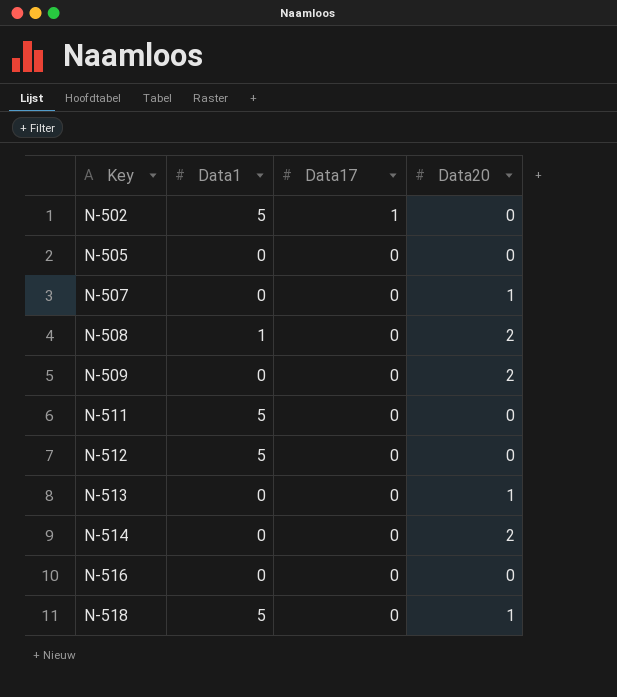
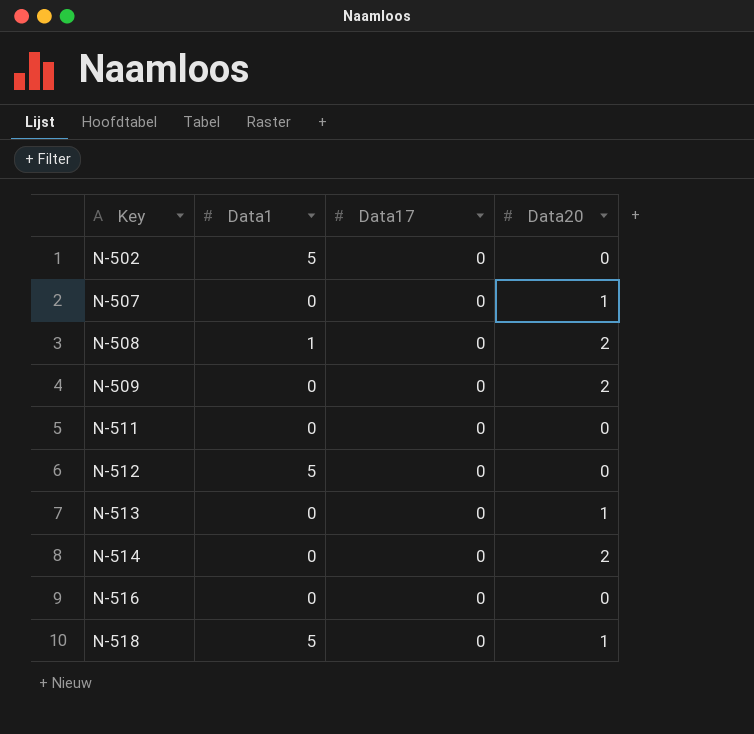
row N-505: 0 | 0 | 0 -> none
N-502 | Data17: 1 -> 0
N-511 | Data1: 5 -> 0

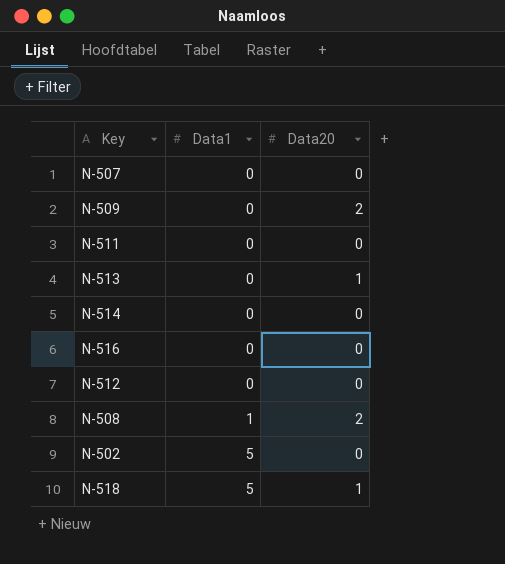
row order: Key ascending -> Data1 ascending
column Data17 | position: 3 -> none
N-507 | Data20: 1 -> 0
N-514 | Data20: 2 -> 0
N-512 | Data1: 5 -> 0

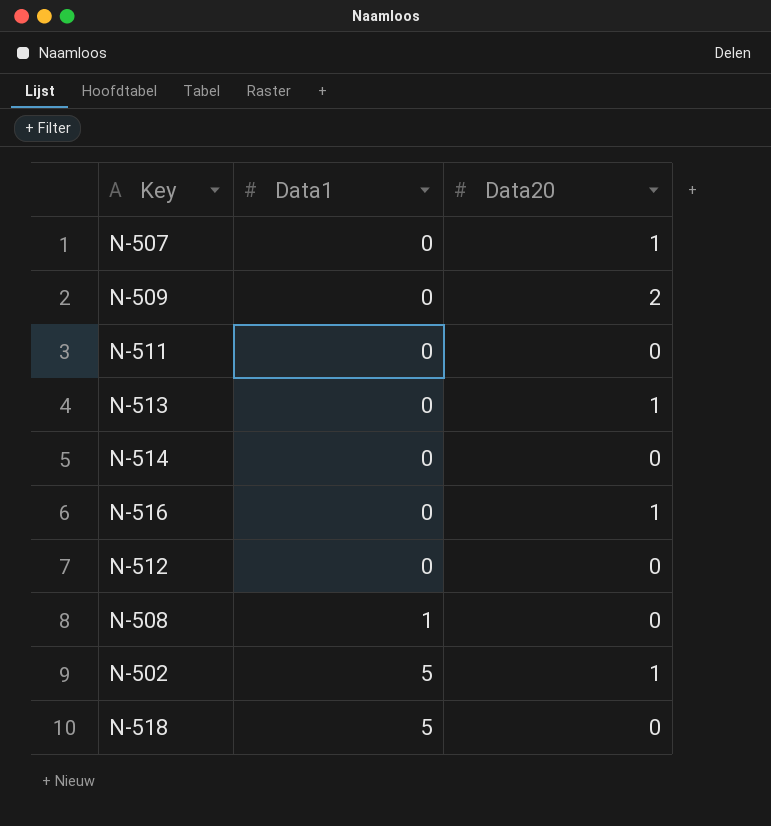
N-507 | Data20: 0 -> 1
N-516 | Data20: 0 -> 1
N-508 | Data20: 2 -> 0
N-502 | Data20: 0 -> 1
N-518 | Data20: 1 -> 0

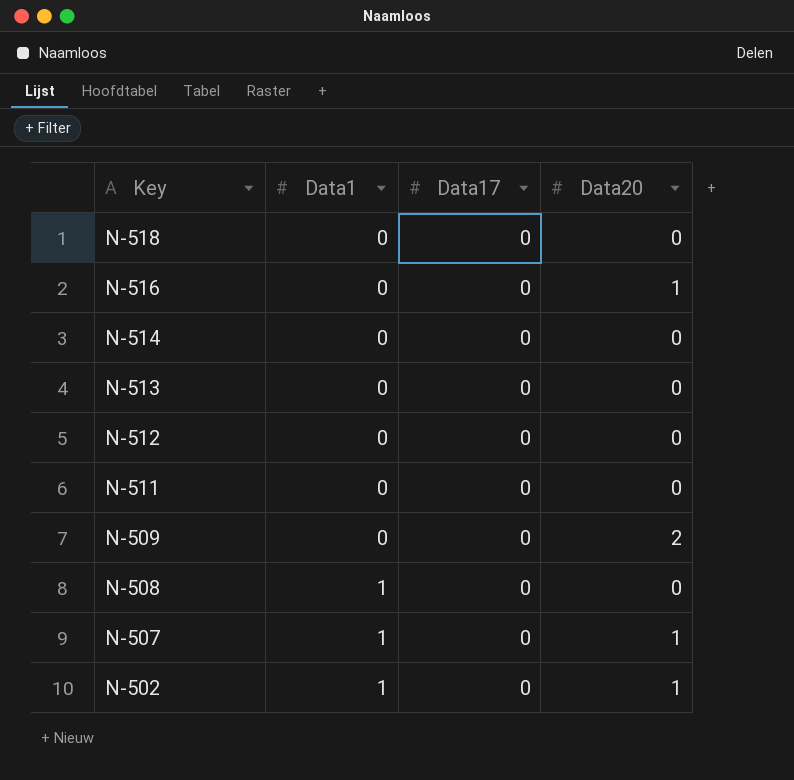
row order: Data1 ascending -> Key descending
column Data17 | position: none -> 3
N-518 | Data1: 5 -> 0
N-513 | Data20: 1 -> 0
N-507 | Data1: 0 -> 1
N-502 | Data1: 5 -> 1

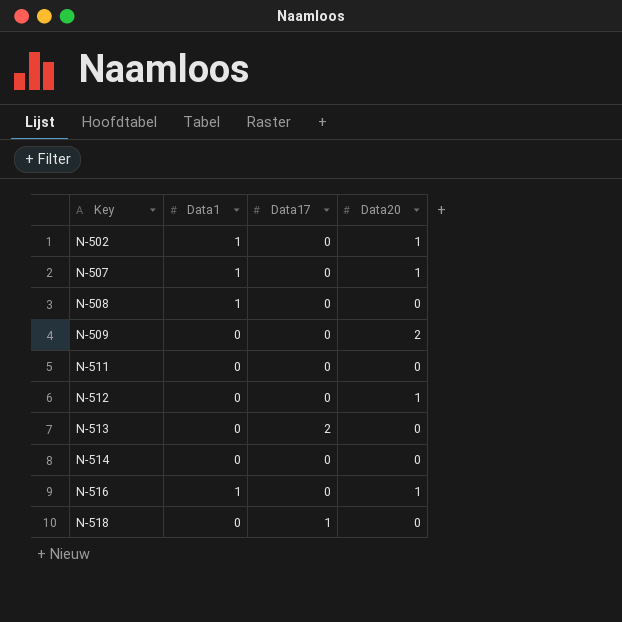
row order: Key descending -> Key ascending
N-512 | Data20: 0 -> 1
N-513 | Data17: 0 -> 2
N-516 | Data1: 0 -> 1
N-518 | Data17: 0 -> 1

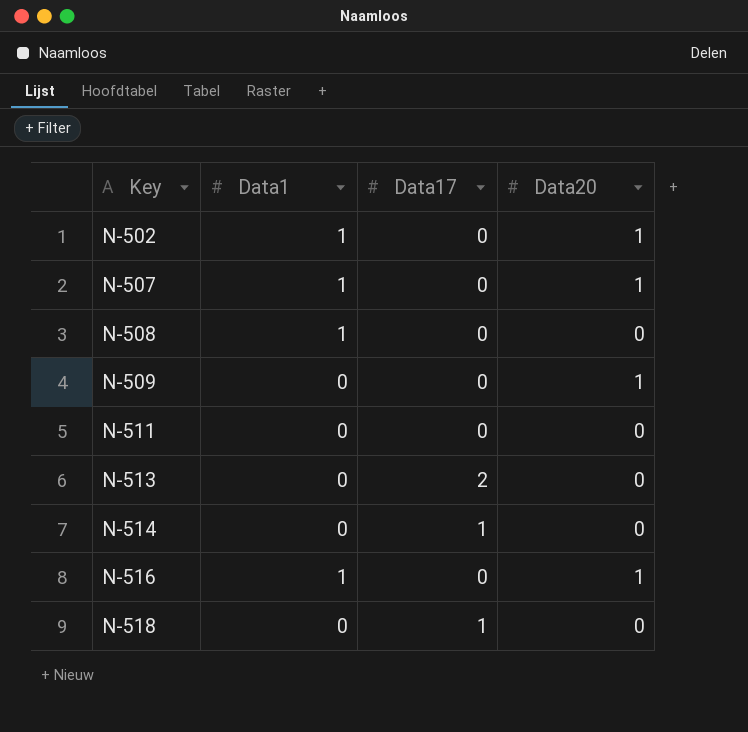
row N-512: 0 | 0 | 1 -> none
N-509 | Data20: 2 -> 1
N-514 | Data17: 0 -> 1

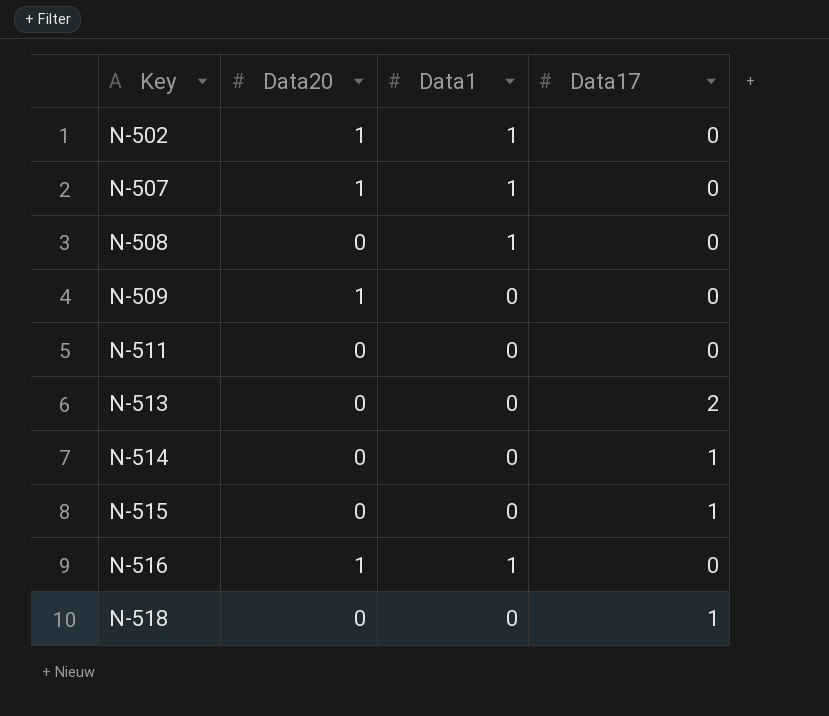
column Data20 | position: 4 -> 2
row N-515: none -> 0 | 0 | 1

